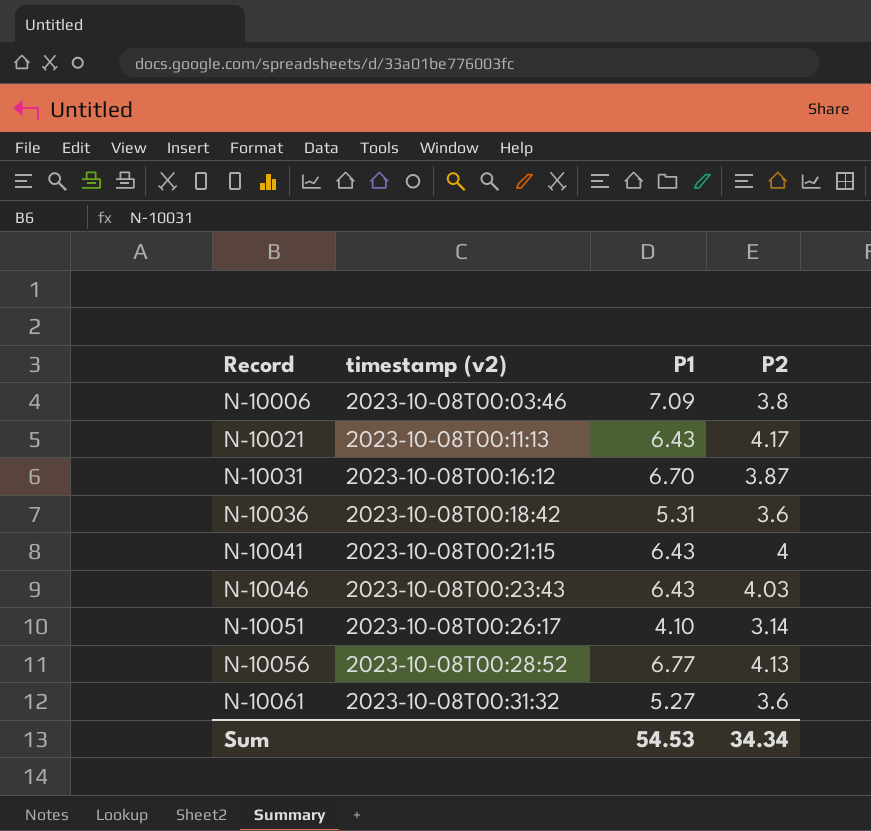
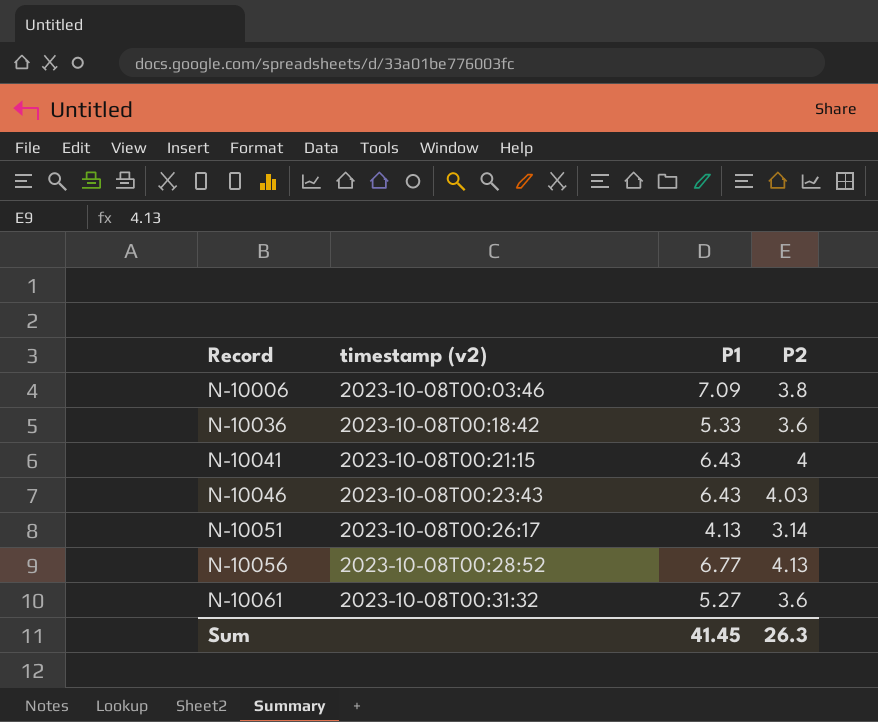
row N-10021: 2023-10-08T00:11:13 | 6.43 | 4.17 -> none
row N-10031: 2023-10-08T00:16:12 | 6.70 | 3.87 -> none
N-10036 | P1: 5.31 -> 5.33
N-10051 | P1: 4.10 -> 4.13
Sum | P1: 54.53 -> 41.45
Sum | P2: 34.34 -> 26.3

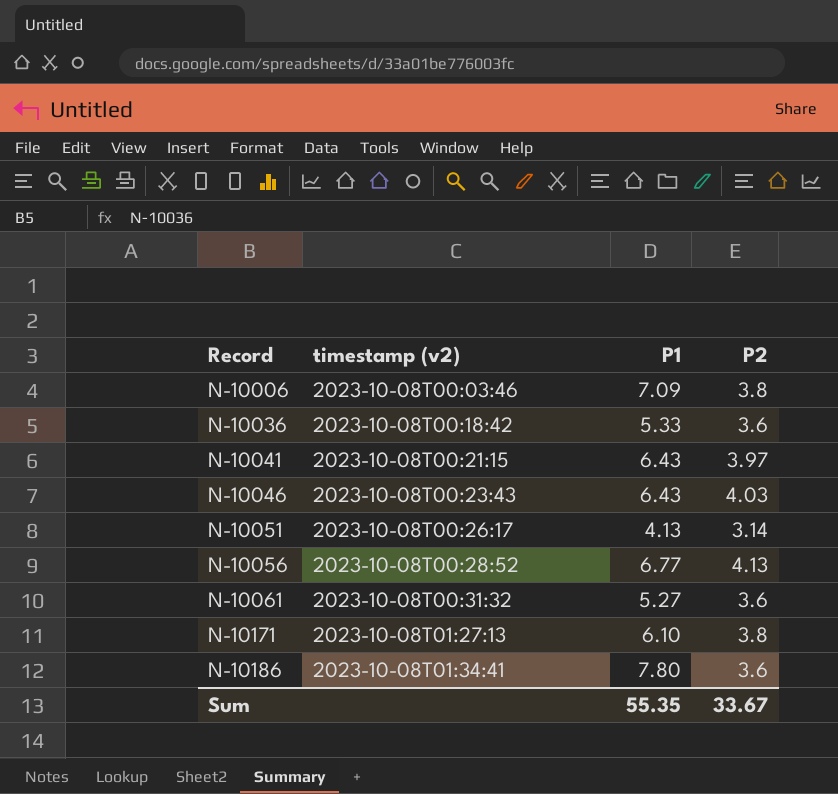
N-10041 | P2: 4 -> 3.97
row N-10171: none -> 2023-10-08T01:27:13 | 6.10 | 3.8
row N-10186: none -> 2023-10-08T01:34:41 | 7.80 | 3.6
Sum | P1: 41.45 -> 55.35
Sum | P2: 26.3 -> 33.67

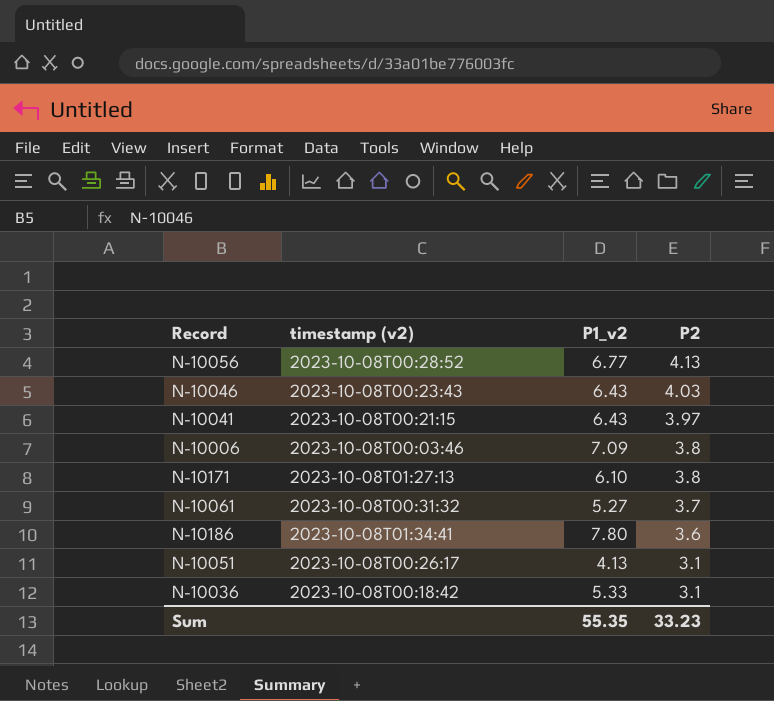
row order: Record ascending -> P2 descending
column name: P1 -> P1_v2
N-10061 | P2: 3.6 -> 3.7
N-10051 | P2: 3.14 -> 3.1
N-10036 | P2: 3.6 -> 3.1
Sum | P2: 33.67 -> 33.23

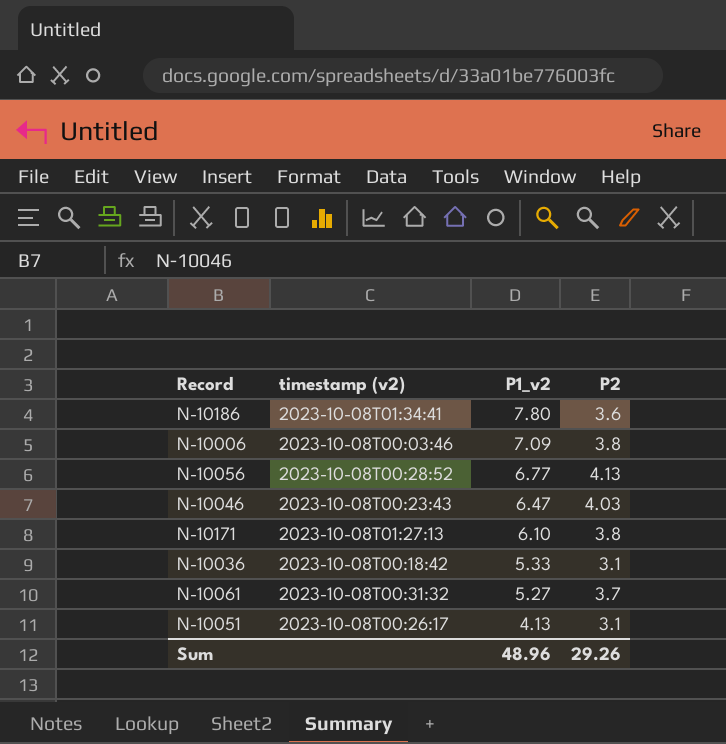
row order: P2 descending -> P1_v2 descending
row N-10041: 2023-10-08T00:21:15 | 6.43 | 3.97 -> none
N-10046 | P1_v2: 6.43 -> 6.47
Sum | P1_v2: 55.35 -> 48.96
Sum | P2: 33.23 -> 29.26

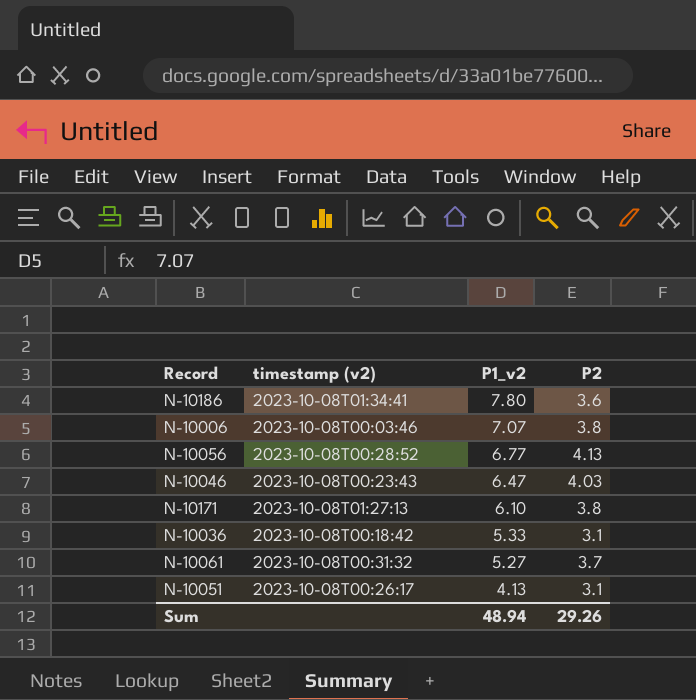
N-10006 | P1_v2: 7.09 -> 7.07
Sum | P1_v2: 48.96 -> 48.94

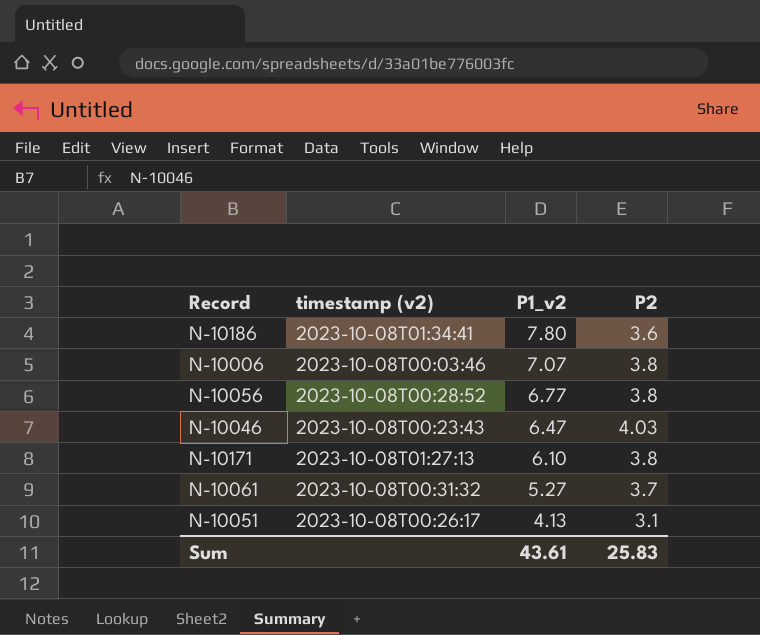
row N-10036: 2023-10-08T00:18:42 | 5.33 | 3.1 -> none
N-10056 | P2: 4.13 -> 3.8
Sum | P1_v2: 48.94 -> 43.61
Sum | P2: 29.26 -> 25.83

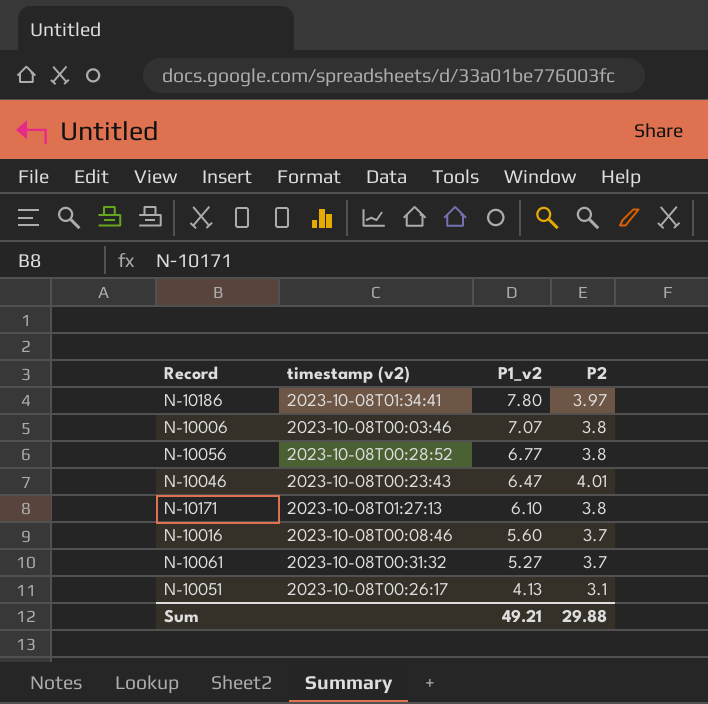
N-10186 | P2: 3.6 -> 3.97
N-10046 | P2: 4.03 -> 4.01
row N-10016: none -> 2023-10-08T00:08:46 | 5.60 | 3.7
Sum | P1_v2: 43.61 -> 49.21
Sum | P2: 25.83 -> 29.88

